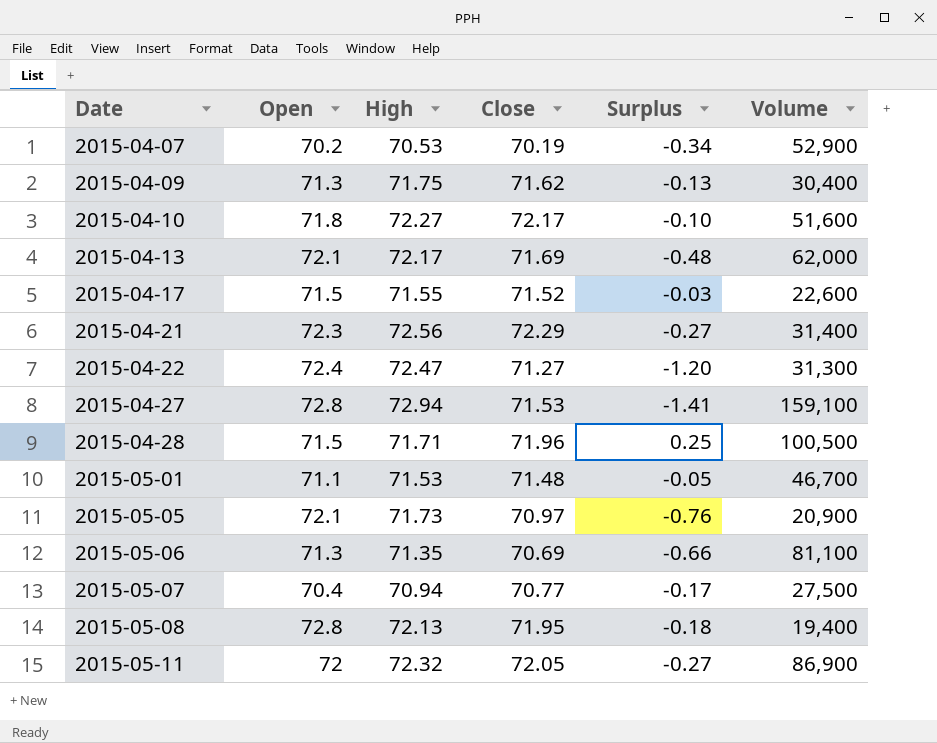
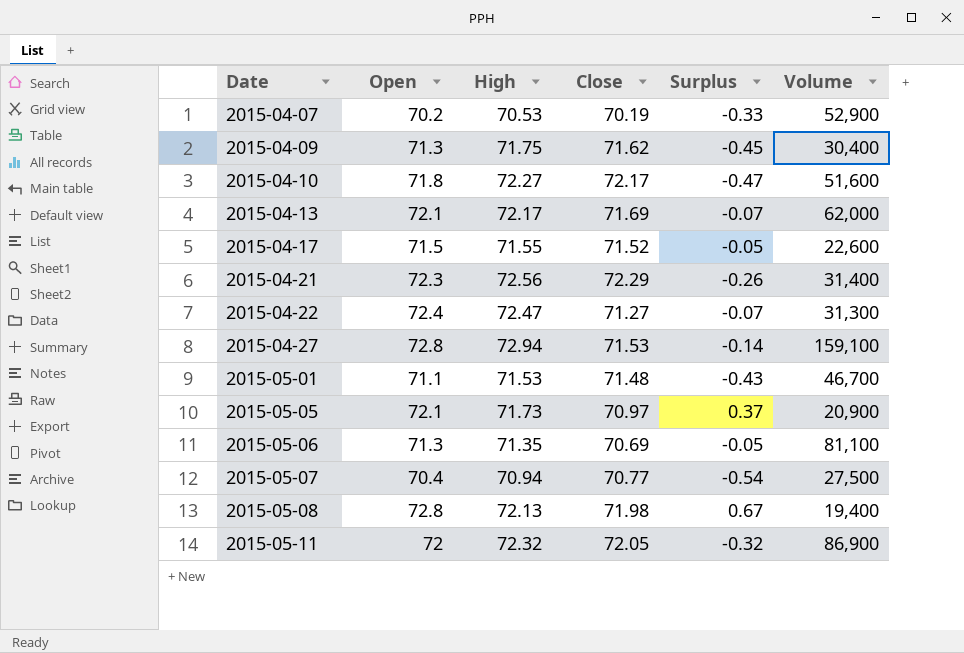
column Surplus | formula: [Close] - [High] -> [Open] - [High]
row 2015-04-28: 71.5 | 71.71 | 71.96 | 0.25 | 100,500 -> none
2015-05-08 | Close: 71.95 -> 71.98

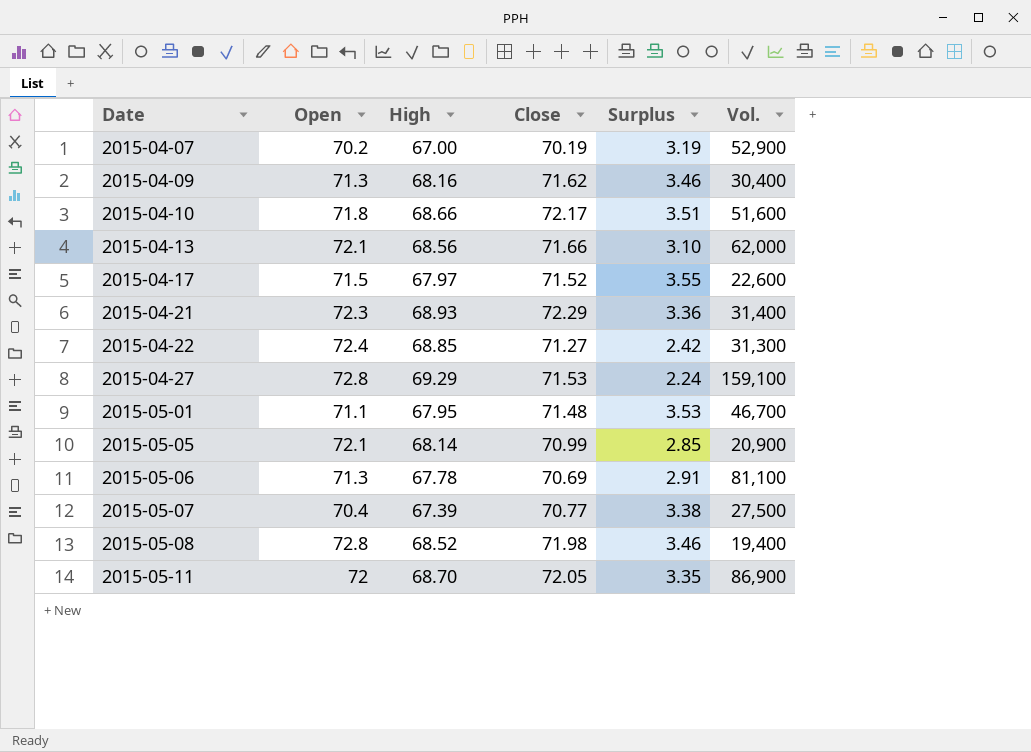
column Surplus | formula: [Open] - [High] -> [Close] - [High]
column name: Volume -> Vol.
2015-04-07 | High: 70.53 -> 67.00
2015-04-09 | High: 71.75 -> 68.16
2015-04-10 | High: 72.27 -> 68.66
2015-04-13 | High: 72.17 -> 68.56
2015-04-13 | Close: 71.69 -> 71.66
2015-04-17 | High: 71.55 -> 67.97
2015-04-21 | High: 72.56 -> 68.93
2015-04-22 | High: 72.47 -> 68.85
2015-04-27 | High: 72.94 -> 69.29
2015-05-01 | High: 71.53 -> 67.95
2015-05-05 | High: 71.73 -> 68.14
2015-05-05 | Close: 70.97 -> 70.99
2015-05-06 | High: 71.35 -> 67.78
2015-05-07 | High: 70.94 -> 67.39
2015-05-08 | High: 72.13 -> 68.52
2015-05-11 | High: 72.32 -> 68.70

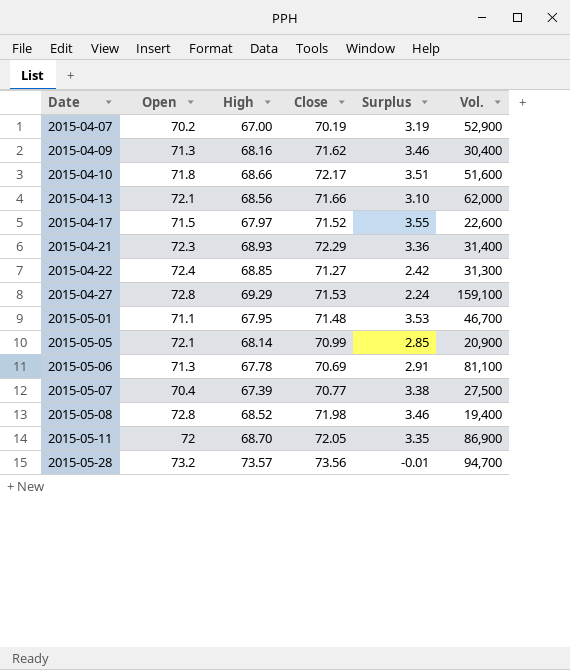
row 2015-05-28: none -> 73.2 | 73.57 | 73.56 | -0.01 | 94,700

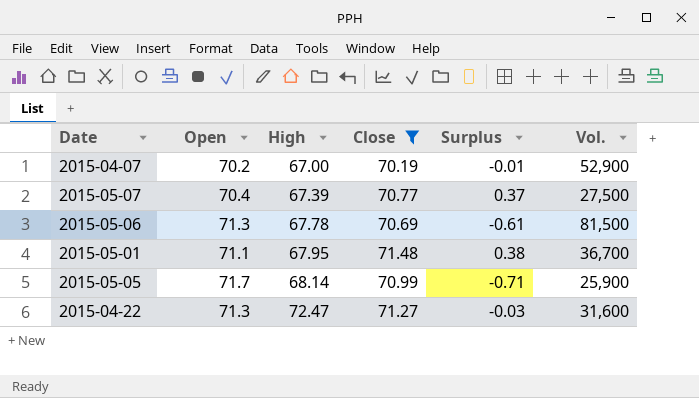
filter: none -> Close <= 71.48
row order: Date ascending -> High ascending
column Surplus | formula: [Close] - [High] -> [Close] - [Open]
2015-05-06 | Vol.: 81,100 -> 81,500
2015-05-01 | Vol.: 46,700 -> 36,700
2015-05-05 | Open: 72.1 -> 71.7
2015-05-05 | Vol.: 20,900 -> 25,900
2015-04-22 | Open: 72.4 -> 71.3
2015-04-22 | High: 68.85 -> 72.47
2015-04-22 | Vol.: 31,300 -> 31,600

